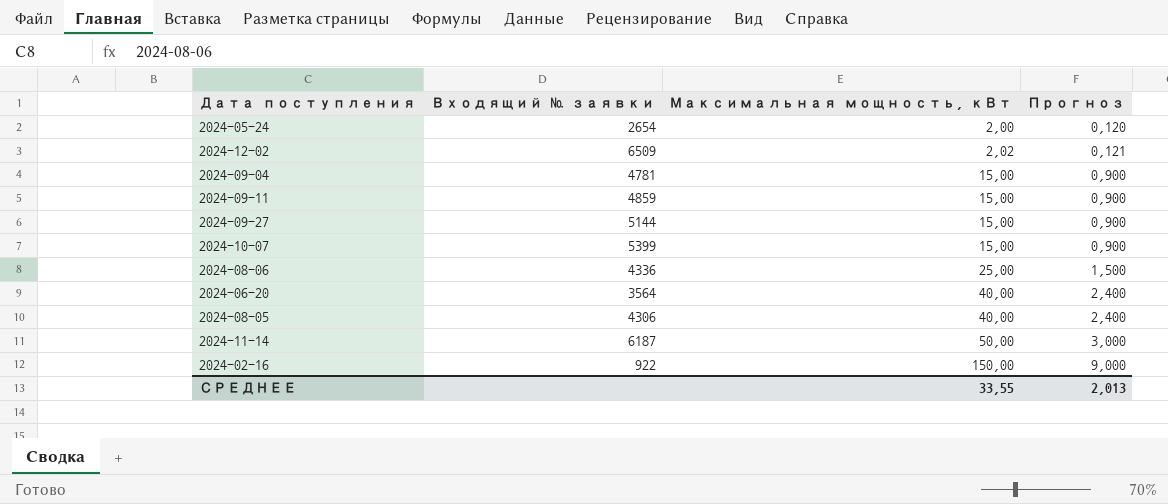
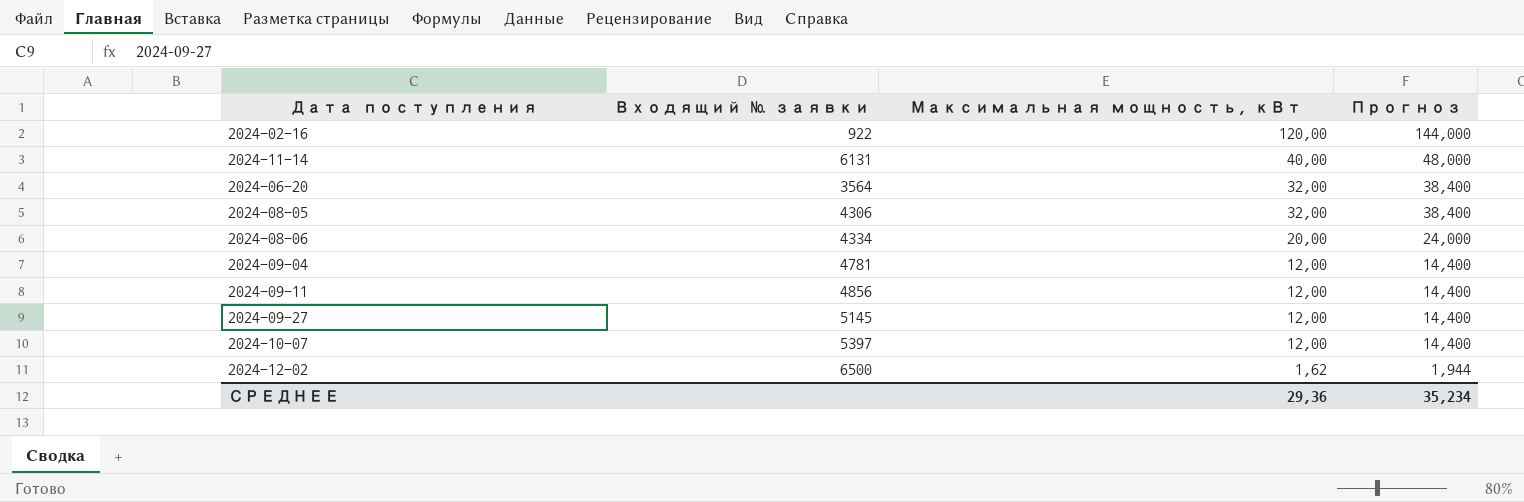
row order: Максимальная мощность, кВт ascending -> Максимальная мощность, кВт descending
column Прогноз | formula: [Максимальная мощность, кВт] * 0,06 -> [Максимальная мощность, кВт] * 1,2
row 2024-05-24: 2654 | 2,00 | 0,120 -> none
2024-02-16 | Максимальная мощность, кВт: 150,00 -> 120,00
2024-11-14 | Входящий № заявки: 6187 -> 6131
2024-11-14 | Максимальная мощность, кВт: 50,00 -> 40,00
2024-06-20 | Максимальная мощность, кВт: 40,00 -> 32,00
2024-08-05 | Максимальная мощность, кВт: 40,00 -> 32,00
2024-08-06 | Входящий № заявки: 4336 -> 4334
2024-08-06 | Максимальная мощность, кВт: 25,00 -> 20,00
2024-09-04 | Максимальная мощность, кВт: 15,00 -> 12,00
2024-09-11 | Входящий № заявки: 4859 -> 4856
2024-09-11 | Максимальная мощность, кВт: 15,00 -> 12,00
2024-09-27 | Входящий № заявки: 5144 -> 5145
2024-09-27 | Максимальная мощность, кВт: 15,00 -> 12,00
2024-10-07 | Входящий № заявки: 5399 -> 5397
2024-10-07 | Максимальная мощность, кВт: 15,00 -> 12,00
2024-12-02 | Входящий № заявки: 6509 -> 6500
2024-12-02 | Максимальная мощность, кВт: 2,02 -> 1,62
СРЕДНЕЕ | Максимальная мощность, кВт: 33,55 -> 29,36
СРЕДНЕЕ | Прогноз: 2,013 -> 35,234

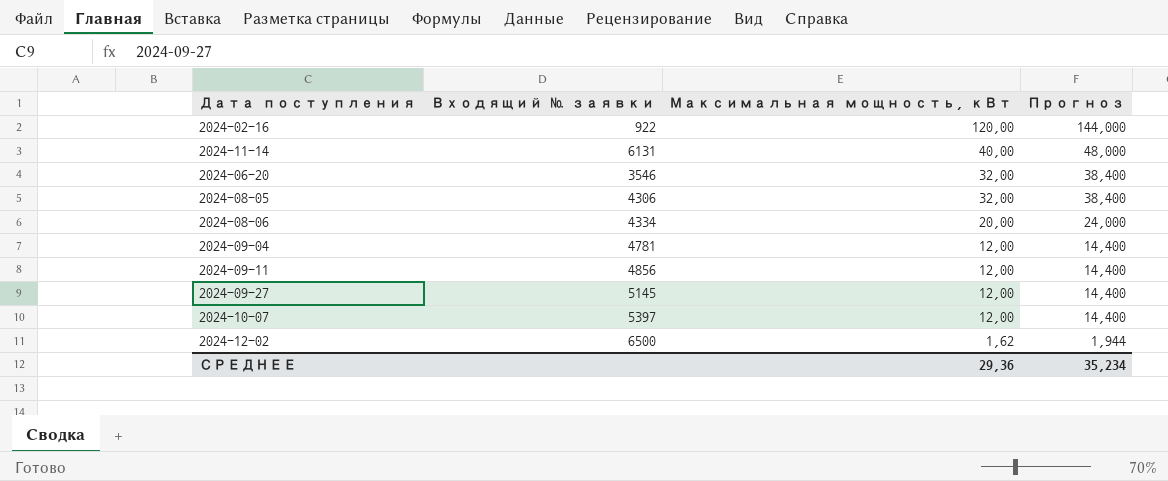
2024-06-20 | Входящий № заявки: 3564 -> 3546

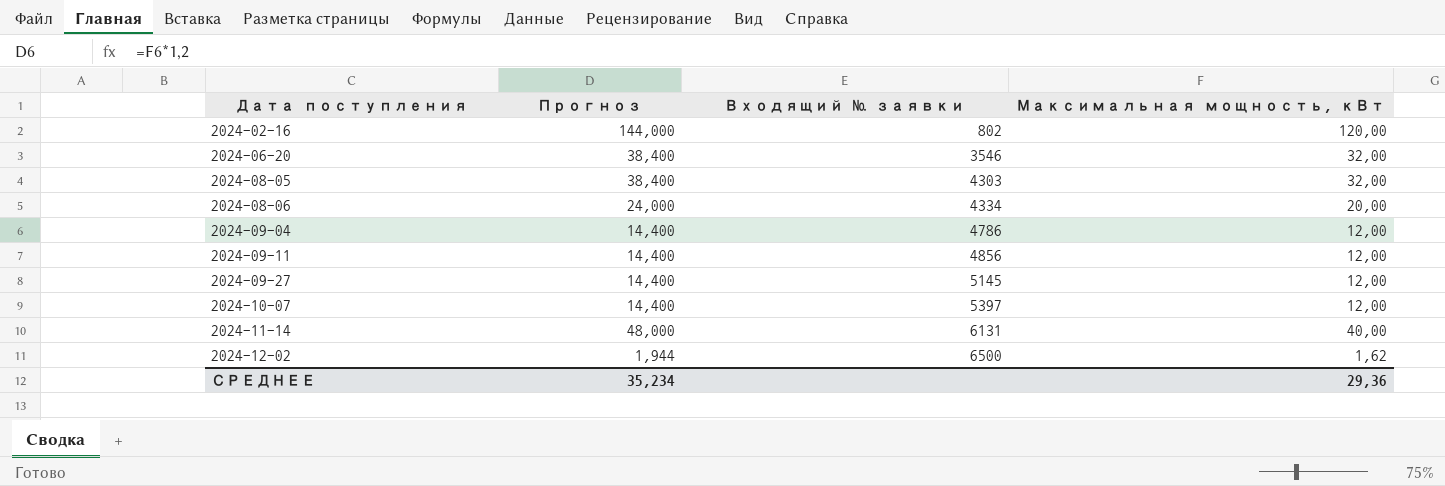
row order: Максимальная мощность, кВт descending -> Дата поступления ascending
column Прогноз | position: 4 -> 2
2024-02-16 | Входящий № заявки: 922 -> 802
2024-08-05 | Входящий № заявки: 4306 -> 4303
2024-09-04 | Входящий № заявки: 4781 -> 4786

